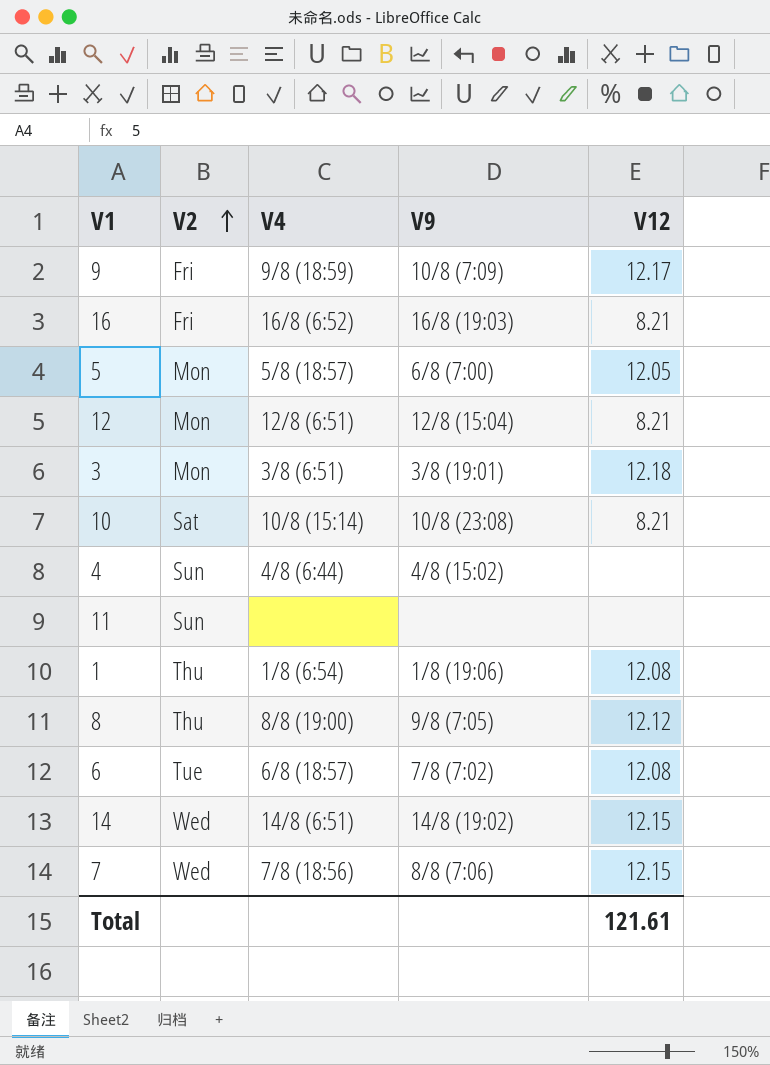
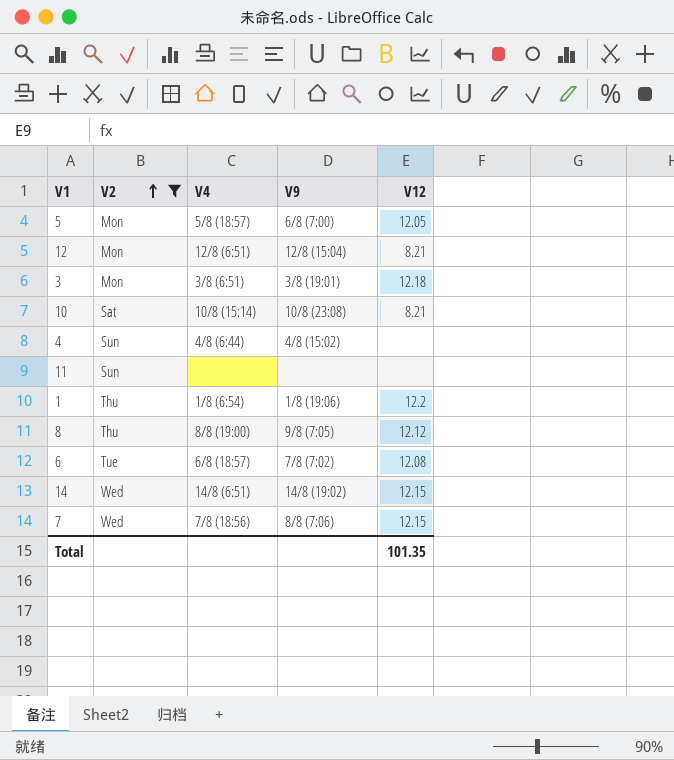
filter: none -> V2 != Fri
1 | V12: 12.08 -> 12.2
Total | V12: 121.61 -> 101.35

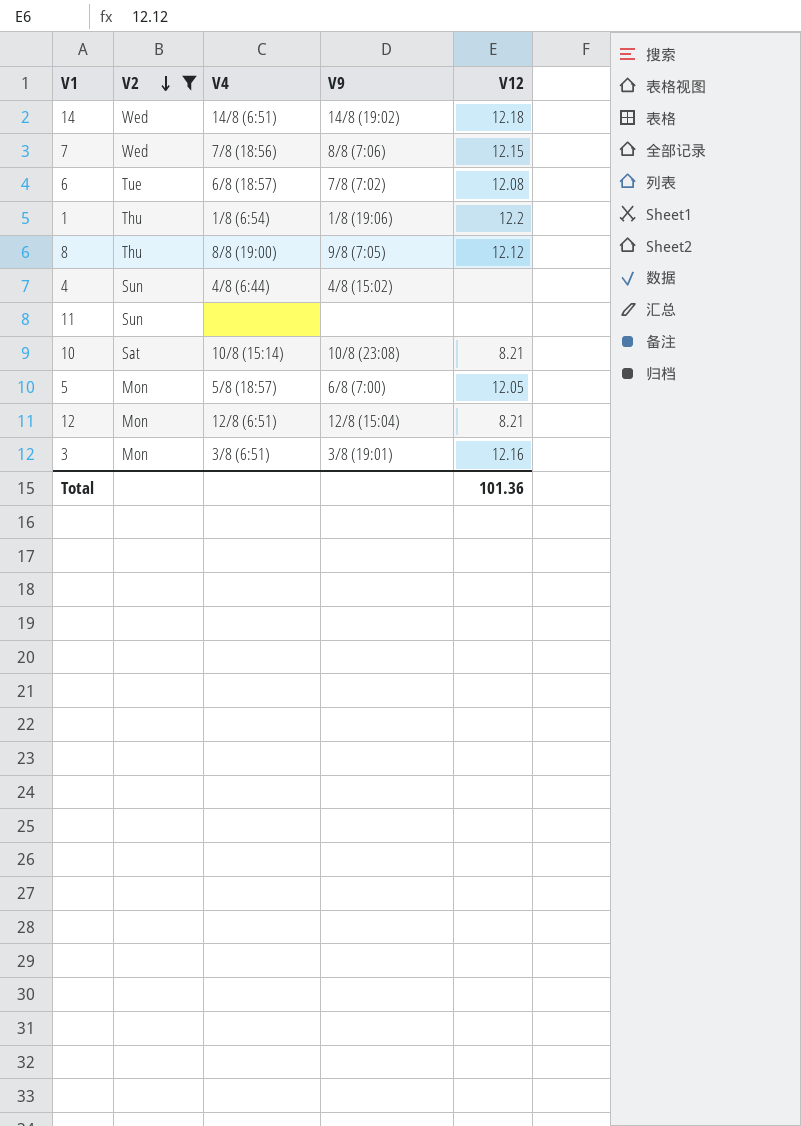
row order: V2 ascending -> V2 descending
14 | V12: 12.15 -> 12.18
3 | V12: 12.18 -> 12.16
Total | V12: 101.35 -> 101.36

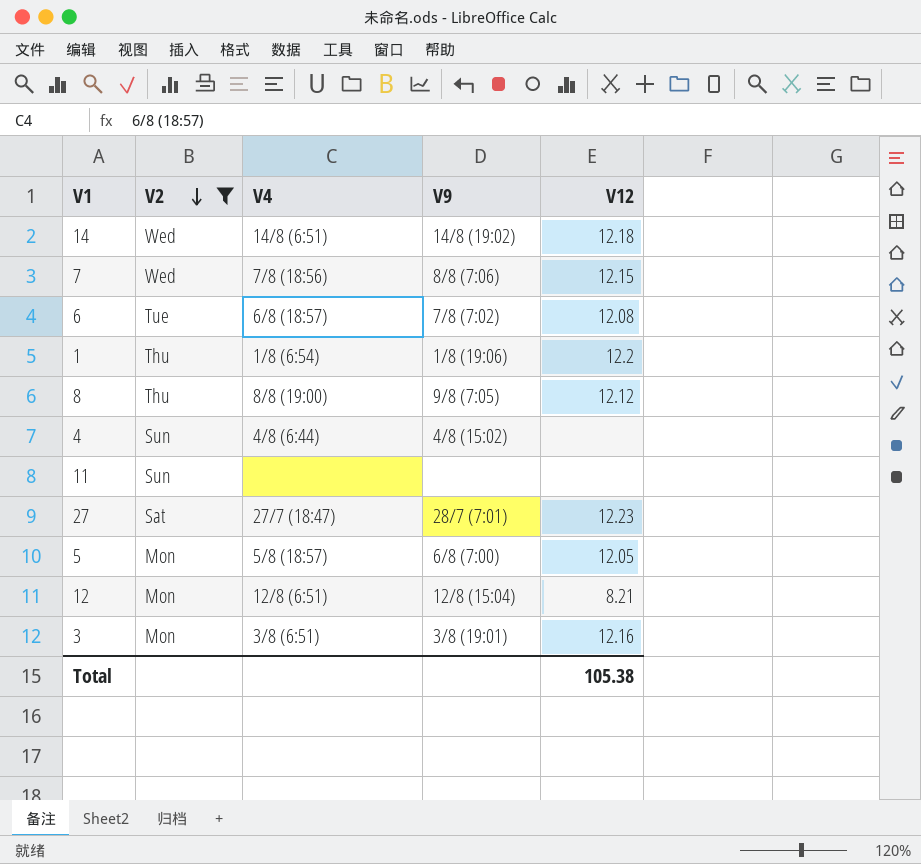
row 10: Sat | 10/8 (15:14) | 10/8 (23:08) | 8.21 -> none
row 27: none -> Sat | 27/7 (18:47) | 28/7 (7:01) | 12.23
Total | V12: 101.36 -> 105.38

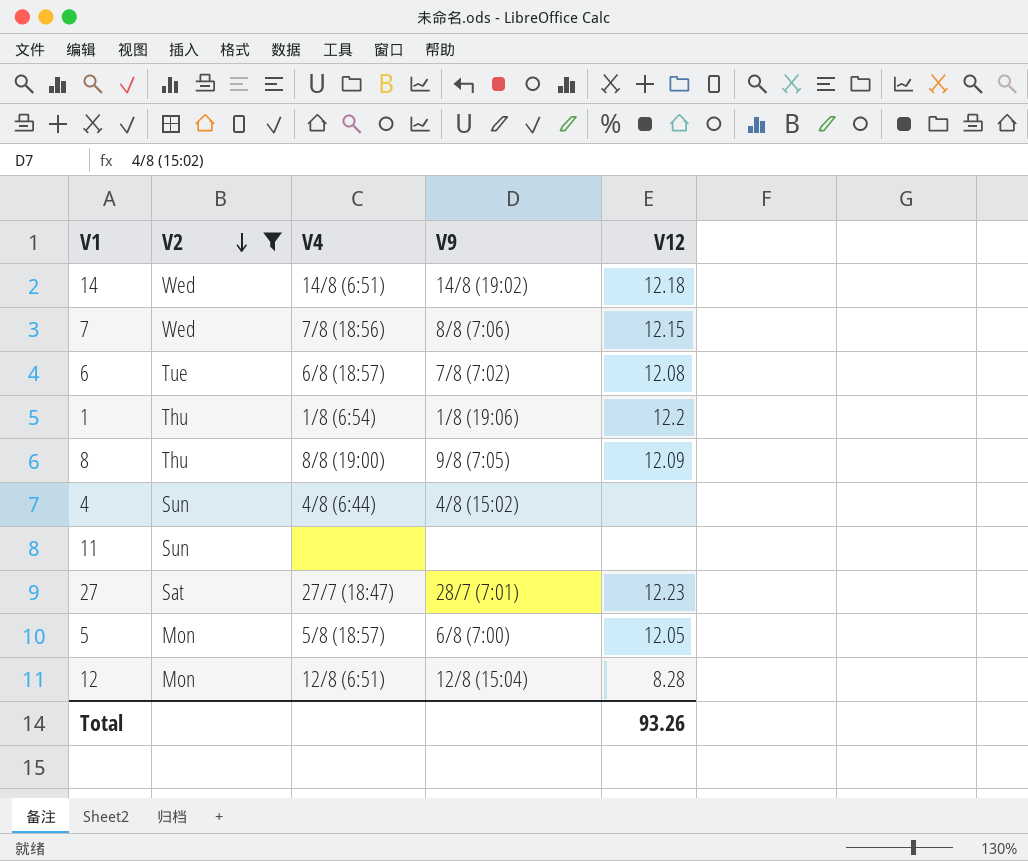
row 3: Mon | 3/8 (6:51) | 3/8 (19:01) | 12.16 -> none
8 | V12: 12.12 -> 12.09
12 | V12: 8.21 -> 8.28
Total | V12: 105.38 -> 93.26

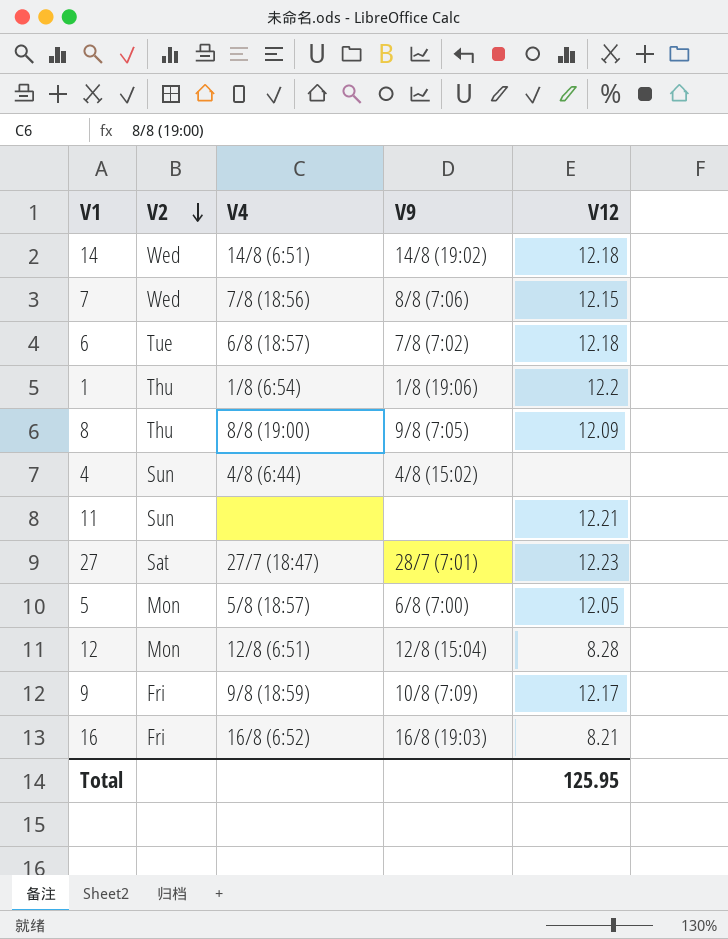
filter: V2 != Fri -> none
6 | V12: 12.08 -> 12.18
11 | V12: none -> 12.21
Total | V12: 93.26 -> 125.95

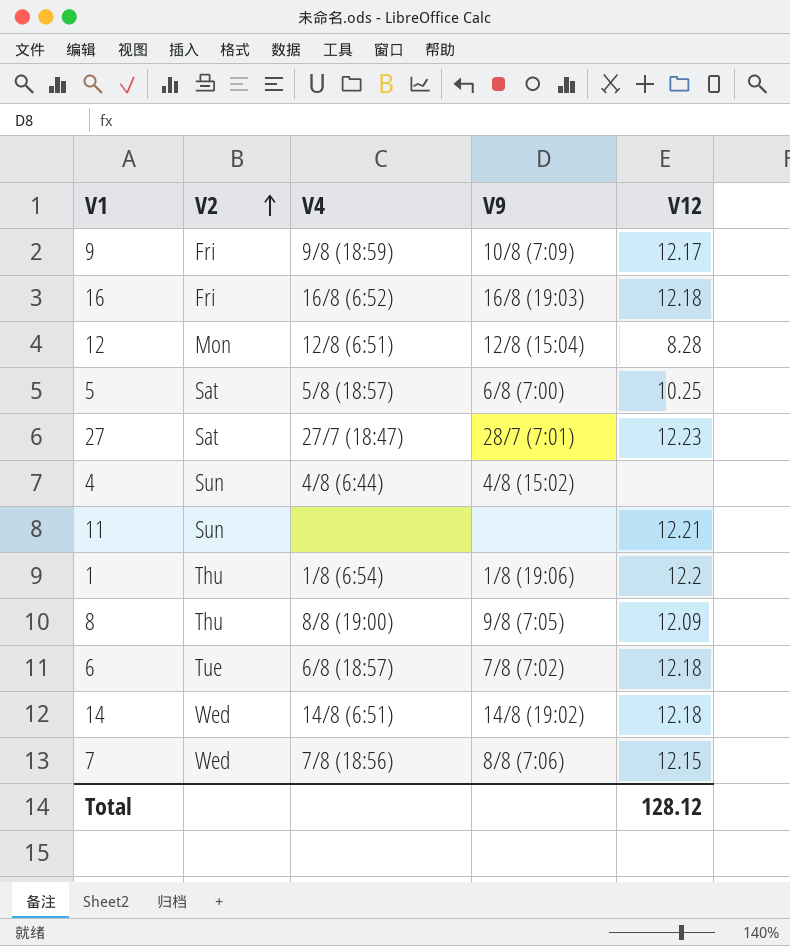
row order: V2 descending -> V2 ascending
16 | V12: 8.21 -> 12.18
5 | V2: Mon -> Sat
5 | V12: 12.05 -> 10.25
Total | V12: 125.95 -> 128.12

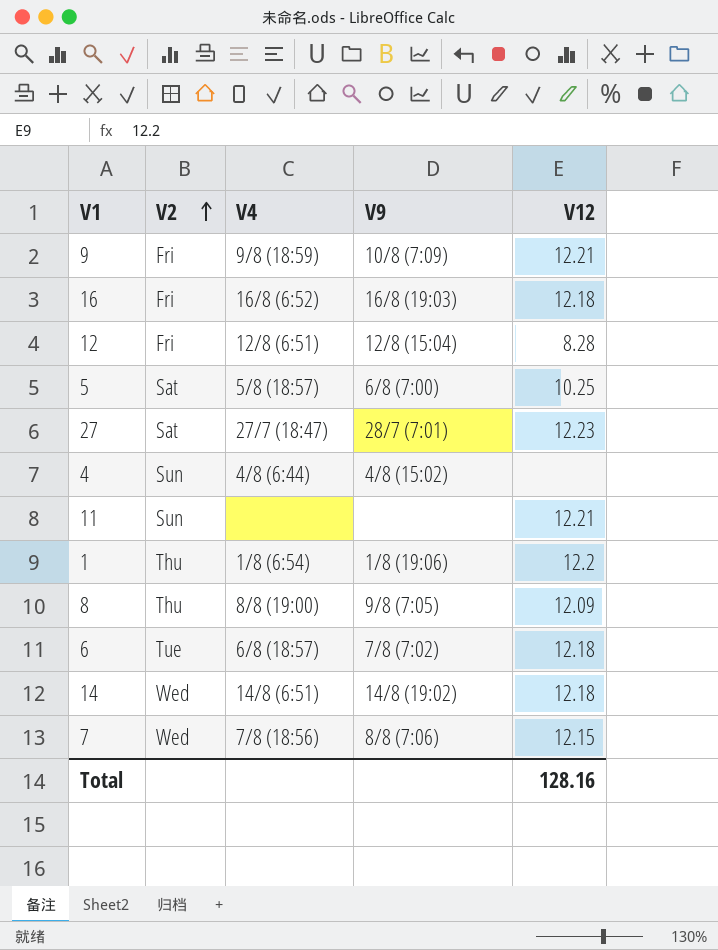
9 | V12: 12.17 -> 12.21
12 | V2: Mon -> Fri
Total | V12: 128.12 -> 128.16

